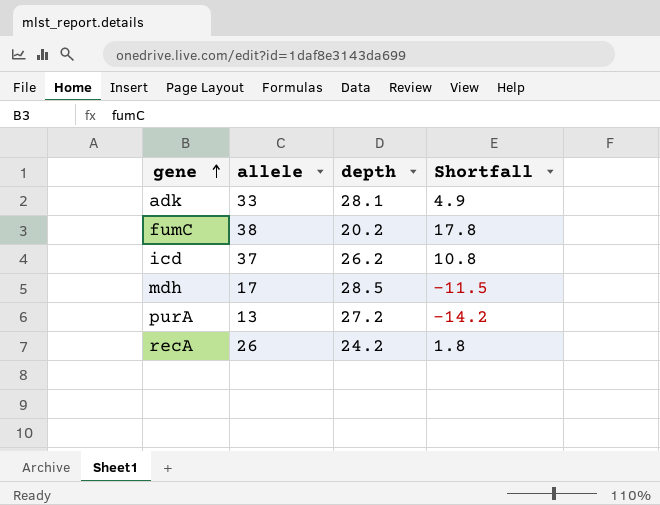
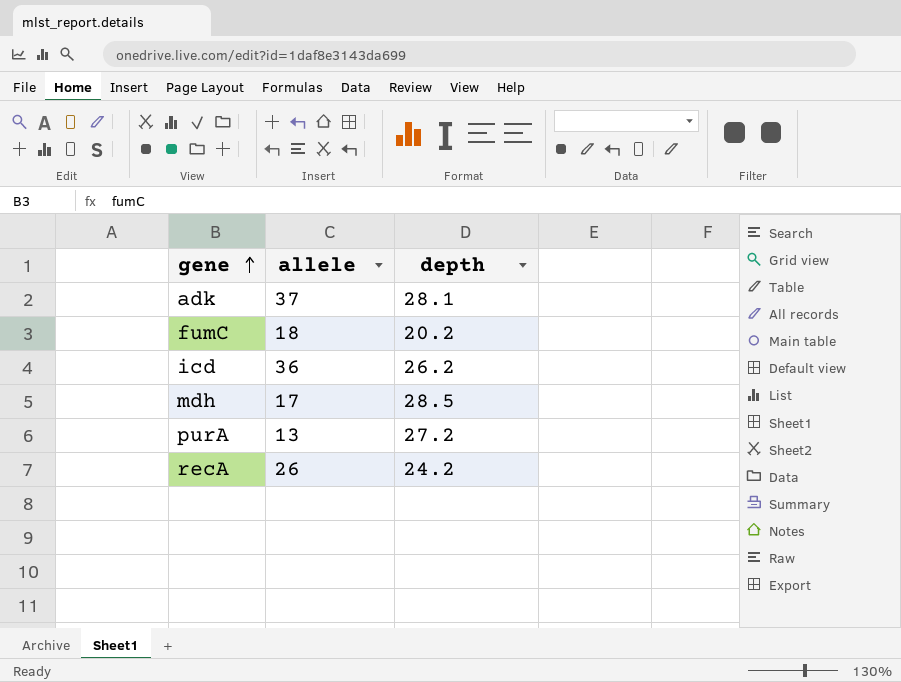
column Shortfall | formula: [allele] - [depth] -> none
adk | allele: 33 -> 37
fumC | allele: 38 -> 18
icd | allele: 37 -> 36

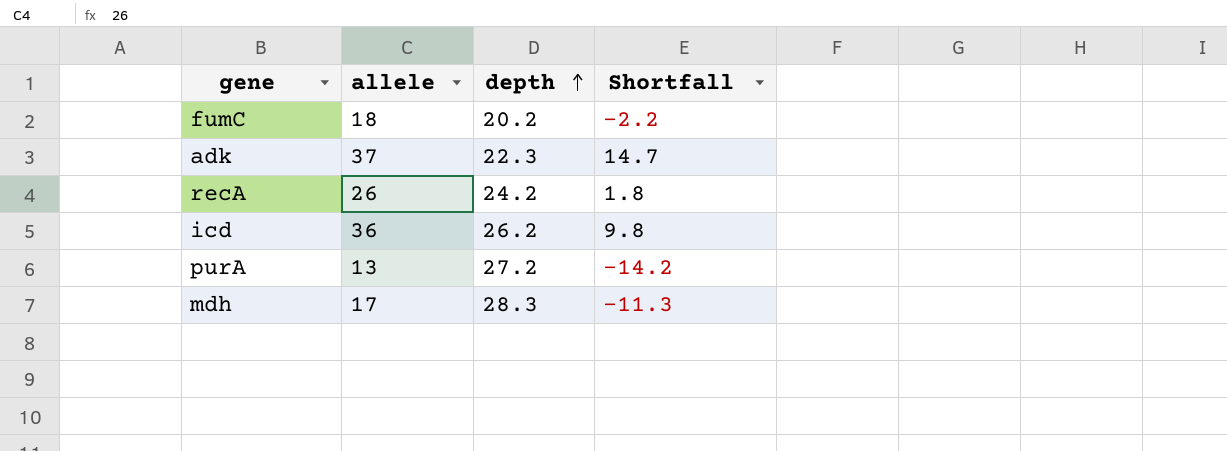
row order: gene ascending -> depth ascending
column Shortfall | formula: none -> [allele] - [depth]
adk | depth: 28.1 -> 22.3
mdh | depth: 28.5 -> 28.3

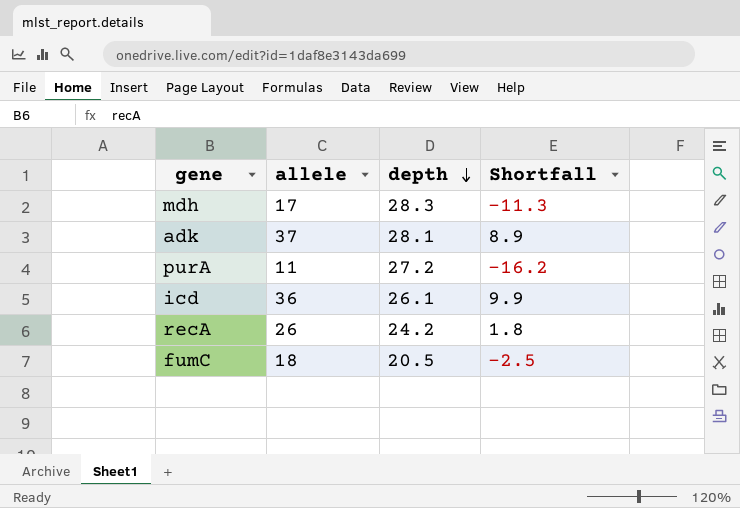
row order: depth ascending -> depth descending
adk | depth: 22.3 -> 28.1
adk | Shortfall: 14.7 -> 8.9
purA | allele: 13 -> 11
purA | Shortfall: -14.2 -> -16.2
icd | depth: 26.2 -> 26.1
icd | Shortfall: 9.8 -> 9.9
fumC | depth: 20.2 -> 20.5
fumC | Shortfall: -2.2 -> -2.5

